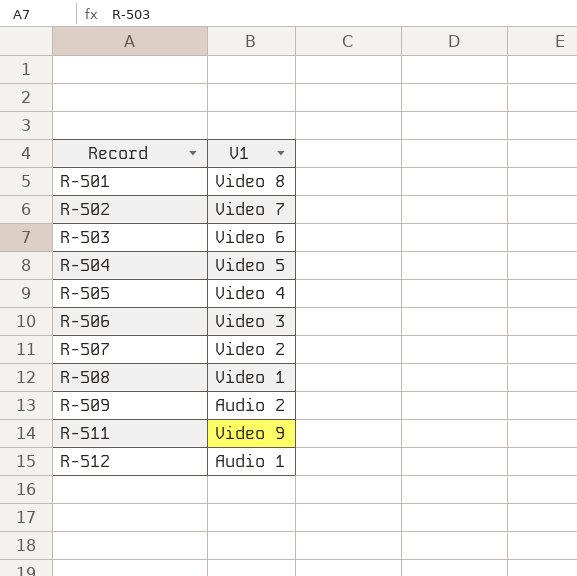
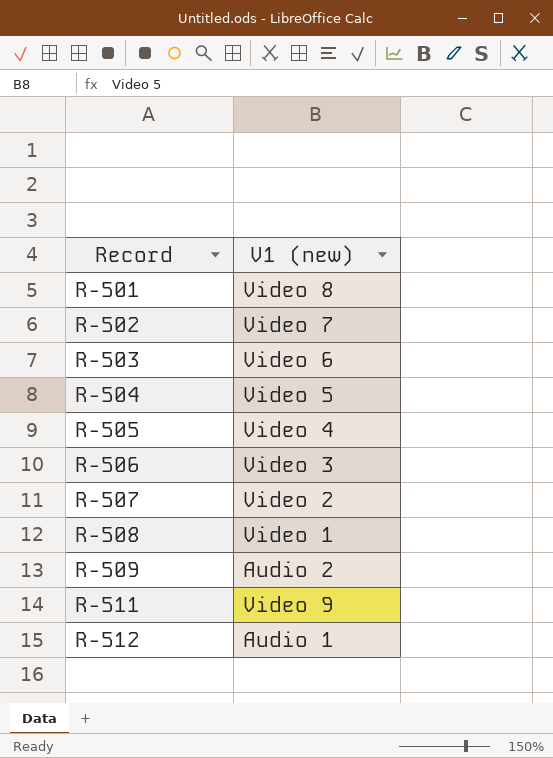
column name: V1 -> V1 (new)

